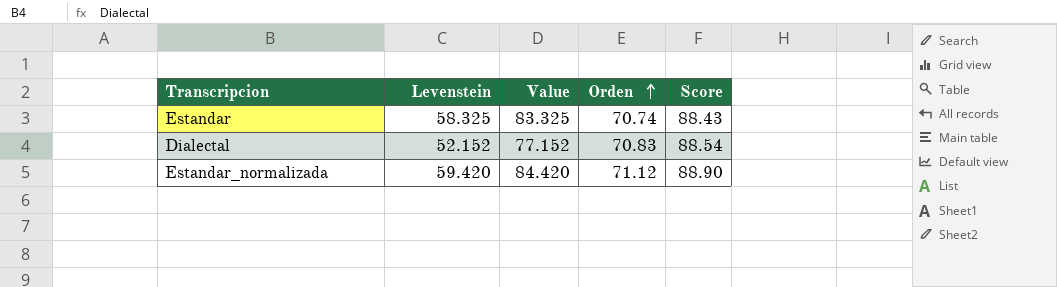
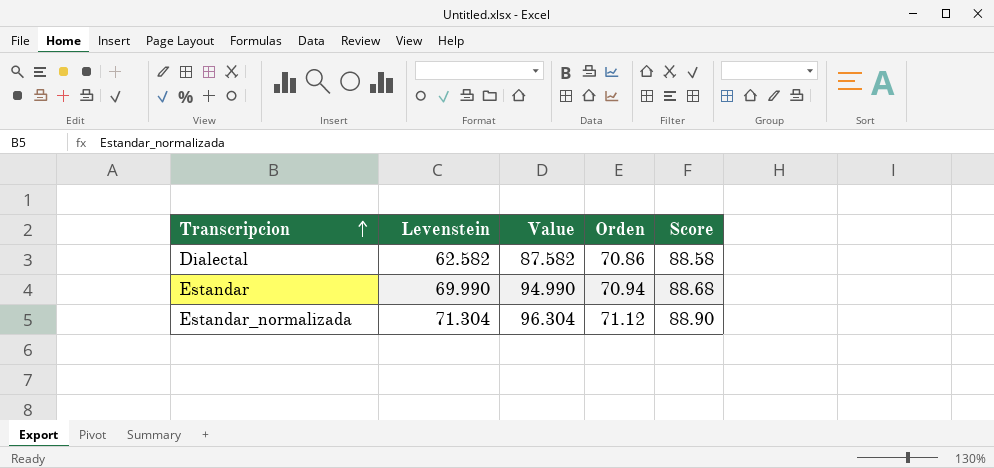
row order: Orden ascending -> Transcripcion ascending
Dialectal | Levenstein: 52.152 -> 62.582
Dialectal | Value: 77.152 -> 87.582
Dialectal | Orden: 70.83 -> 70.86
Dialectal | Score: 88.54 -> 88.58
Estandar | Levenstein: 58.325 -> 69.990
Estandar | Value: 83.325 -> 94.990
Estandar | Orden: 70.74 -> 70.94
Estandar | Score: 88.43 -> 88.68
Estandar_normalizada | Levenstein: 59.420 -> 71.304
Estandar_normalizada | Value: 84.420 -> 96.304

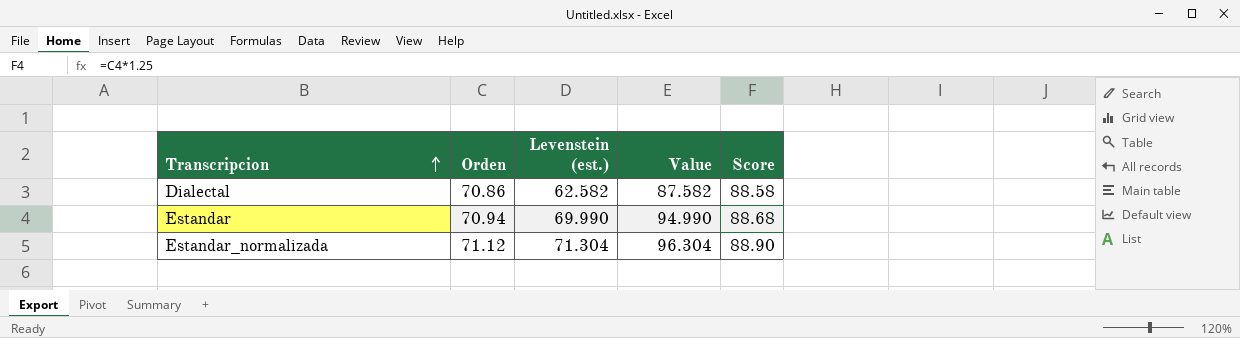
column Orden | position: 4 -> 2
column name: Levenstein -> Levenstein (est.)

